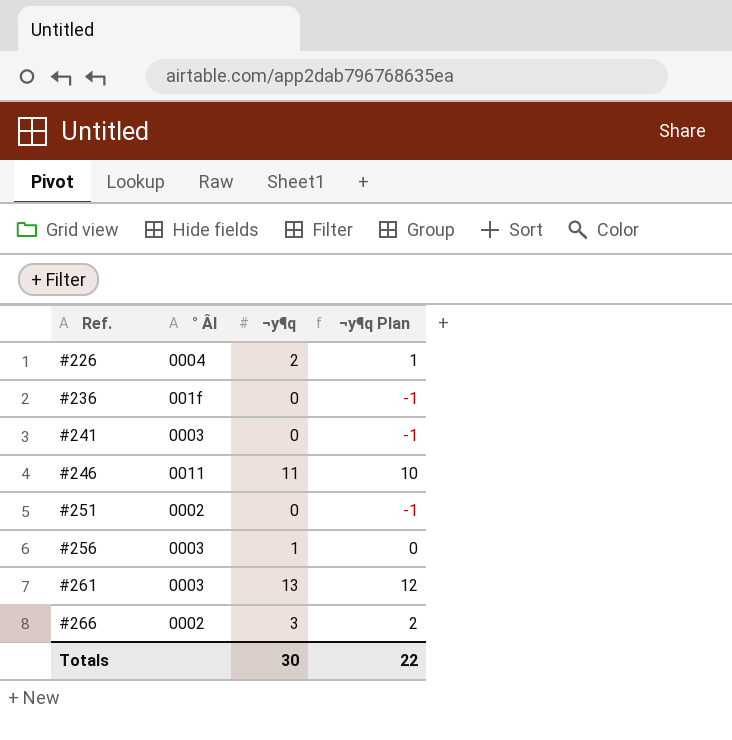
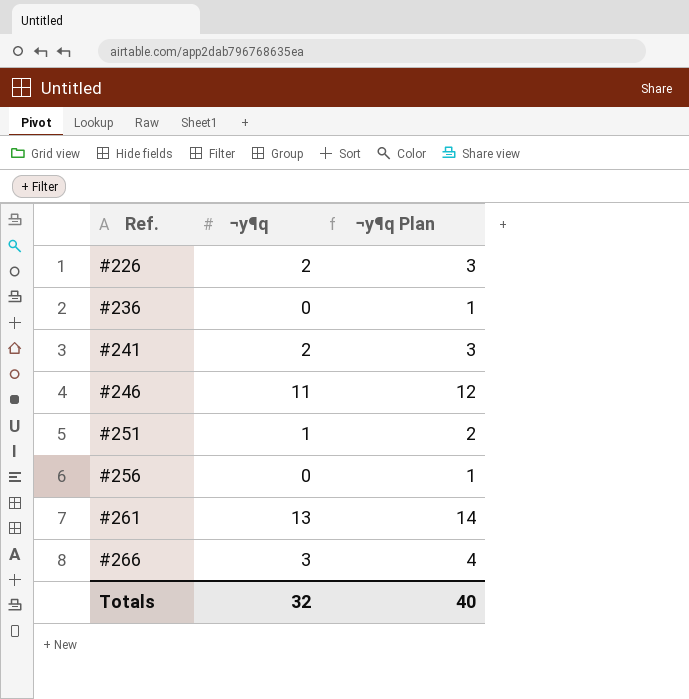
column ° ÂI | position: 2 -> none
column ¬y¶q Plan | formula: [¬y¶q] - 1 -> [¬y¶q] + 1
#241 | ¬y¶q: 0 -> 2
#251 | ¬y¶q: 0 -> 1
#256 | ¬y¶q: 1 -> 0
Totals | ¬y¶q: 30 -> 32
Totals | ¬y¶q Plan: 22 -> 40

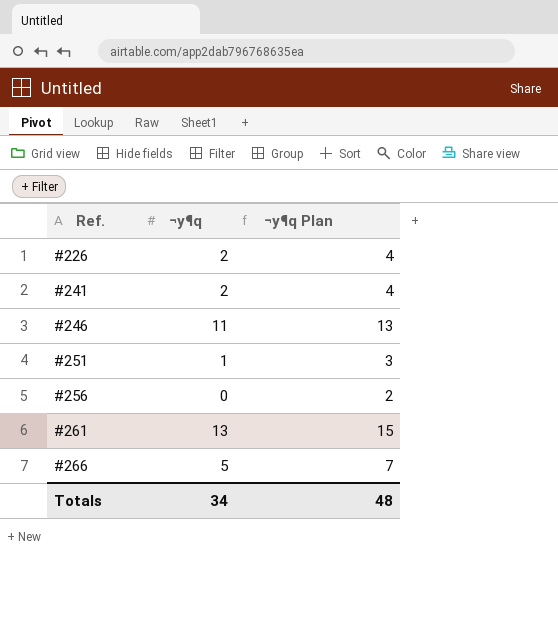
column ¬y¶q Plan | formula: [¬y¶q] + 1 -> [¬y¶q] + 2
row #236: 0 | 1 -> none
#266 | ¬y¶q: 3 -> 5
Totals | ¬y¶q: 32 -> 34
Totals | ¬y¶q Plan: 40 -> 48

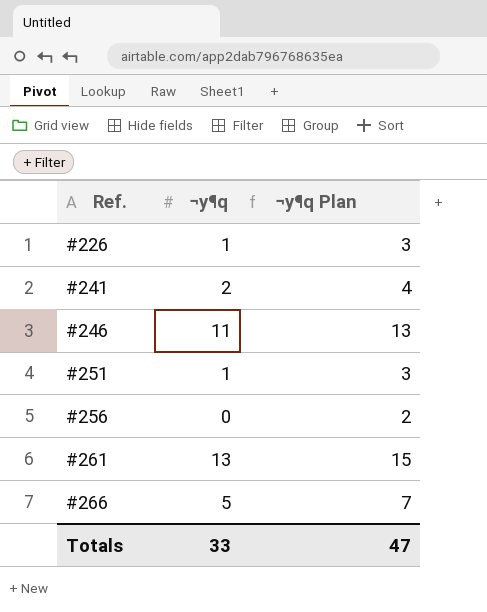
#226 | ¬y¶q: 2 -> 1
#226 | ¬y¶q Plan: 4 -> 3
Totals | ¬y¶q: 34 -> 33
Totals | ¬y¶q Plan: 48 -> 47

